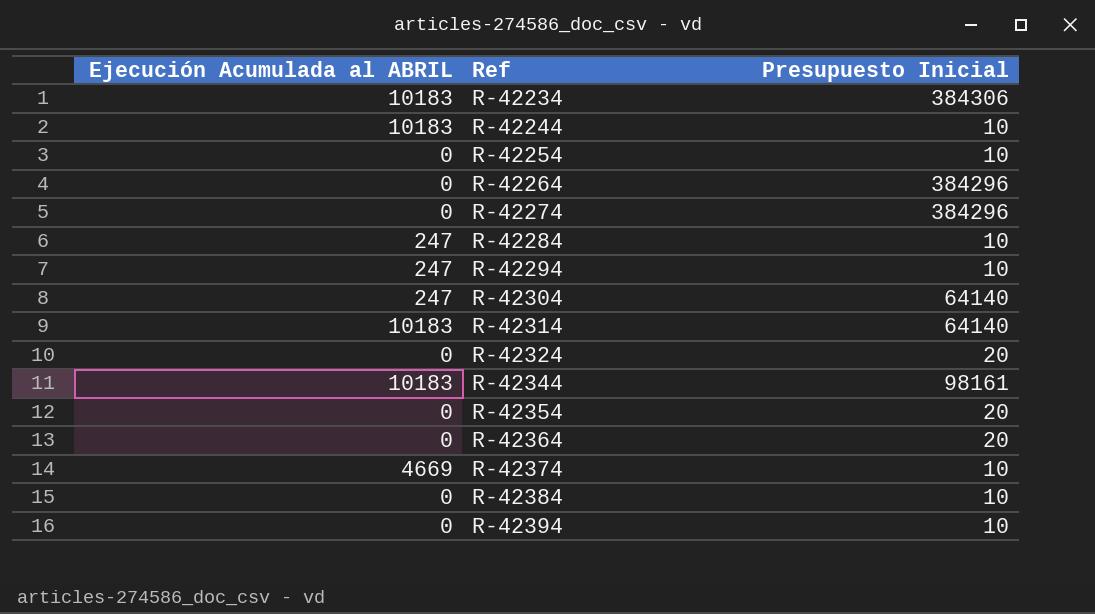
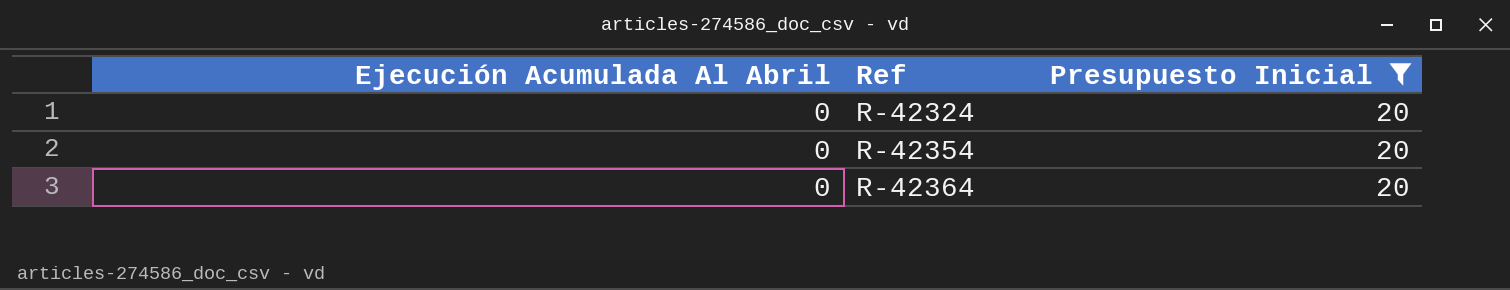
filter: none -> Presupuesto Inicial = 20
column name: Ejecución Acumulada al ABRIL -> Ejecución Acumulada Al Abril

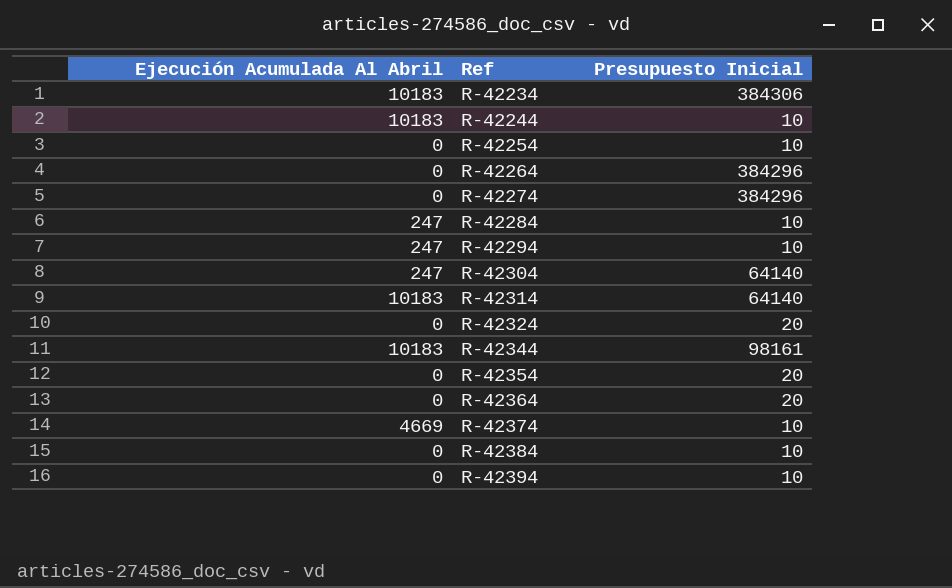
filter: Presupuesto Inicial = 20 -> none

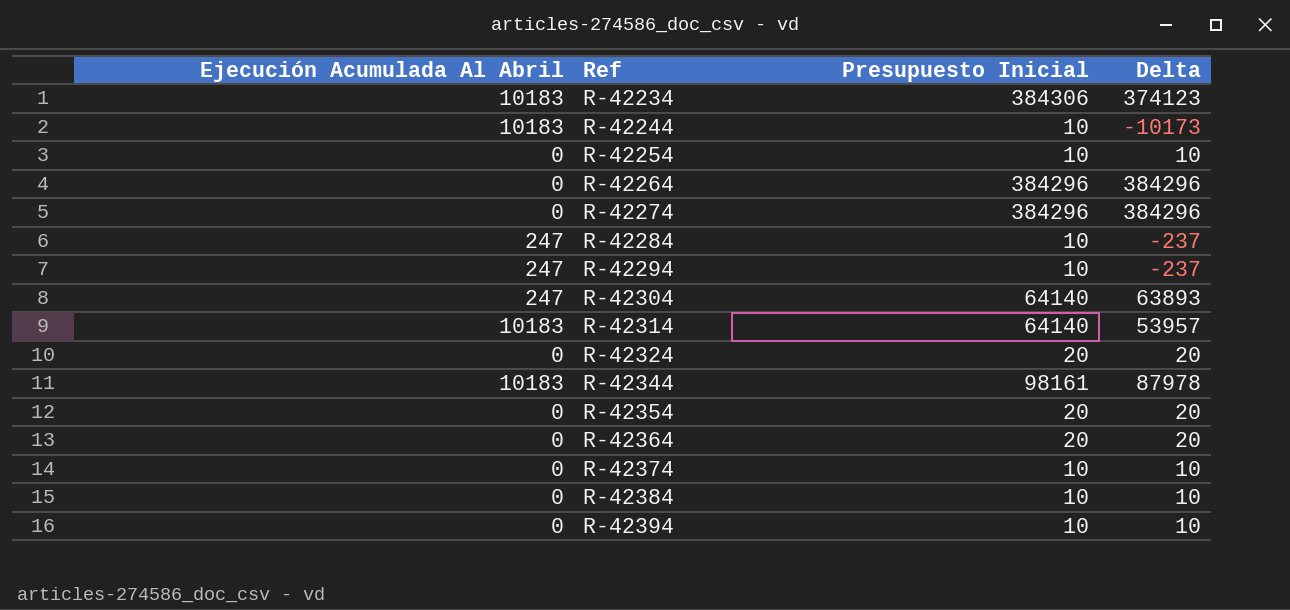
column Delta | formula: none -> [Presupuesto Inicial] - [Ejecución Acumulada Al Abril]
R-42374 | Ejecución Acumulada Al Abril: 4669 -> 0

